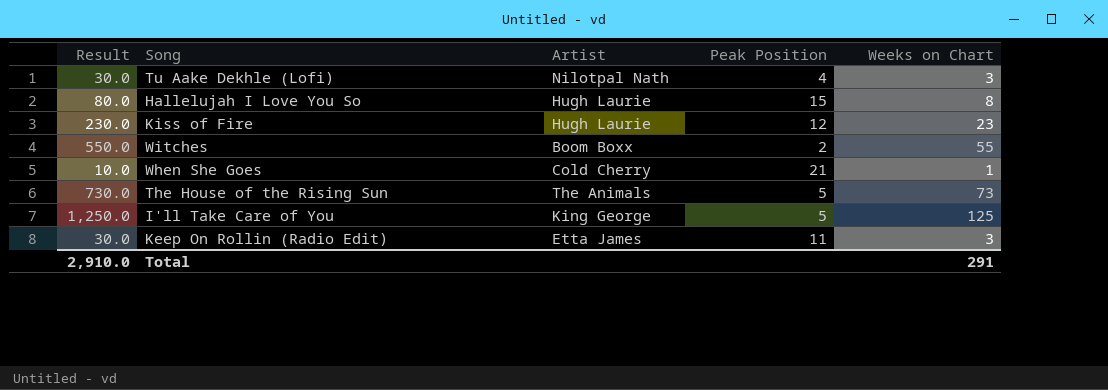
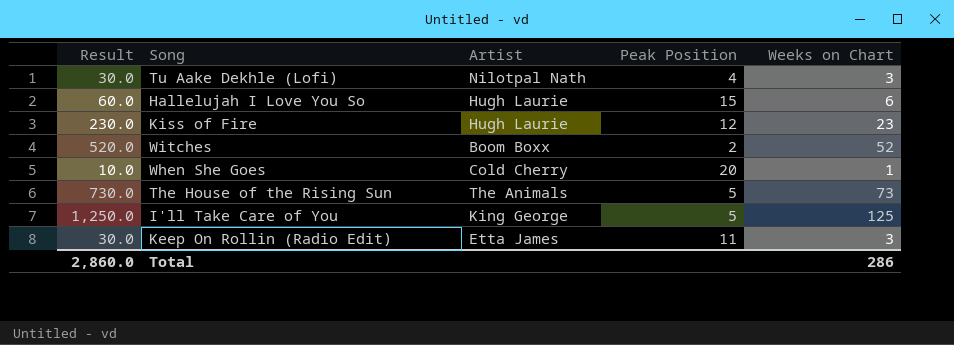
Hallelujah I Love You So | Result: 80.0 -> 60.0
Hallelujah I Love You So | Weeks on Chart: 8 -> 6
Witches | Result: 550.0 -> 520.0
Witches | Weeks on Chart: 55 -> 52
When She Goes | Peak Position: 21 -> 20
Total | Result: 2,910.0 -> 2,860.0
Total | Weeks on Chart: 291 -> 286

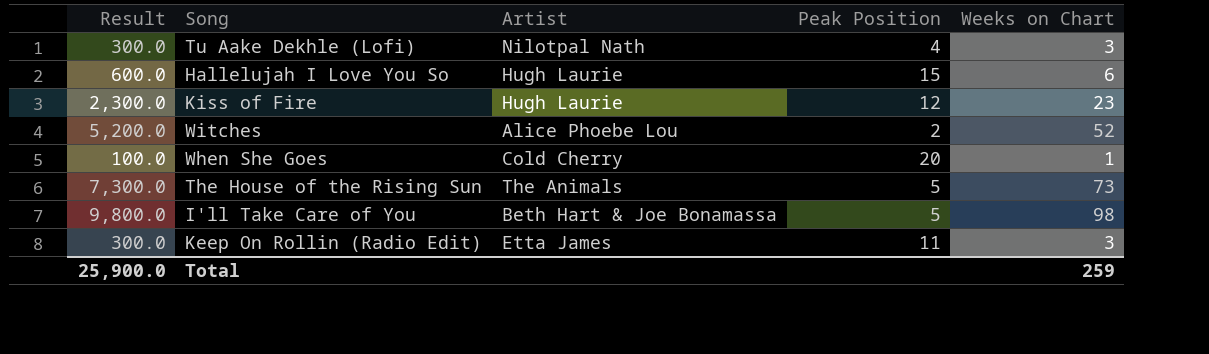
column Result | formula: [Weeks on Chart] * 10 -> [Weeks on Chart] * 100
Witches | Artist: Boom Boxx -> Alice Phoebe Lou
I'll Take Care of You | Artist: King George -> Beth Hart & Joe Bonamassa
I'll Take Care of You | Weeks on Chart: 125 -> 98
Total | Result: 2,860.0 -> 25,900.0
Total | Weeks on Chart: 286 -> 259

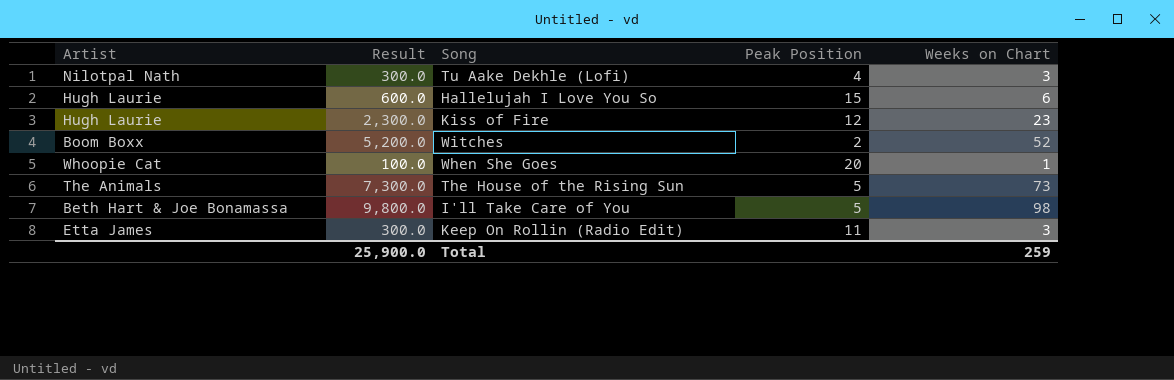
column Artist | position: 3 -> 1
Witches | Artist: Alice Phoebe Lou -> Boom Boxx
When She Goes | Artist: Cold Cherry -> Whoopie Cat

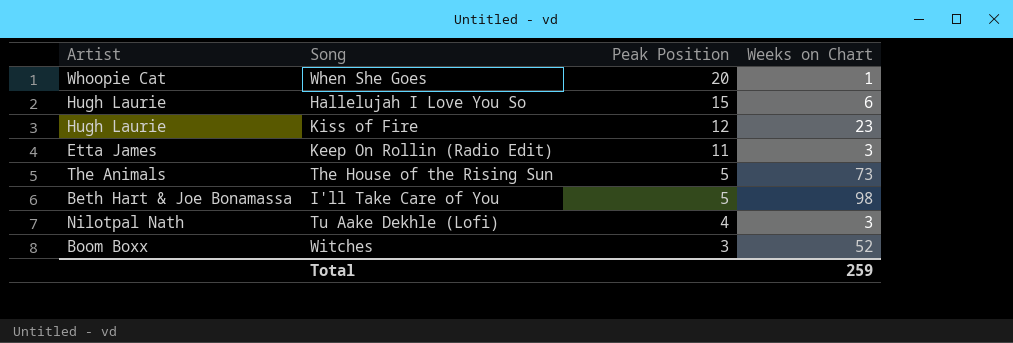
row order: none -> Peak Position descending
column Result | formula: [Weeks on Chart] * 100 -> none
Witches | Peak Position: 2 -> 3

